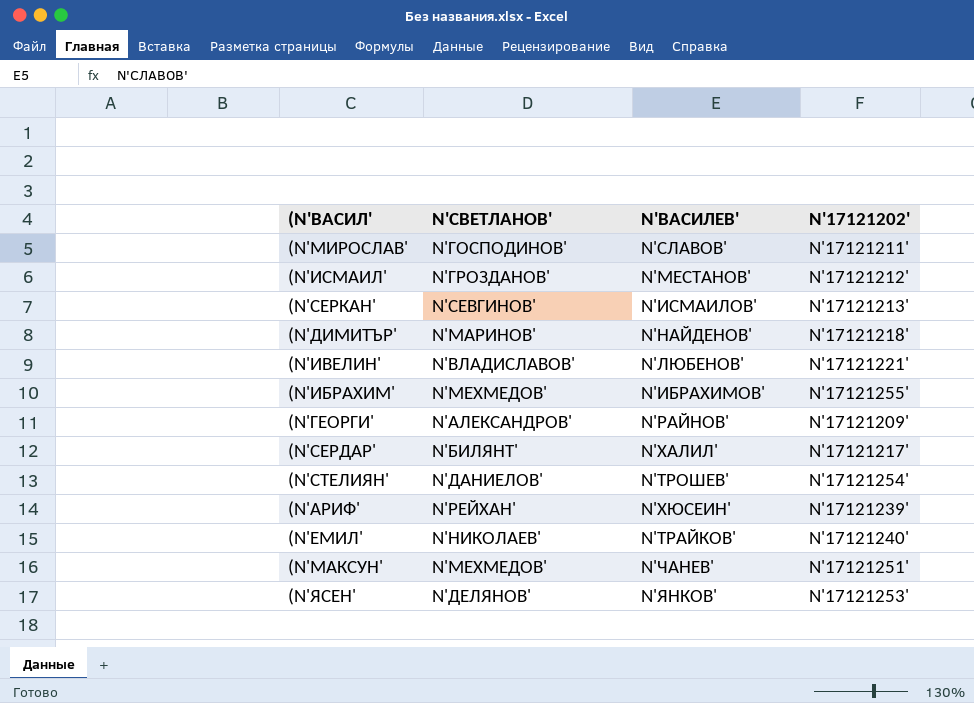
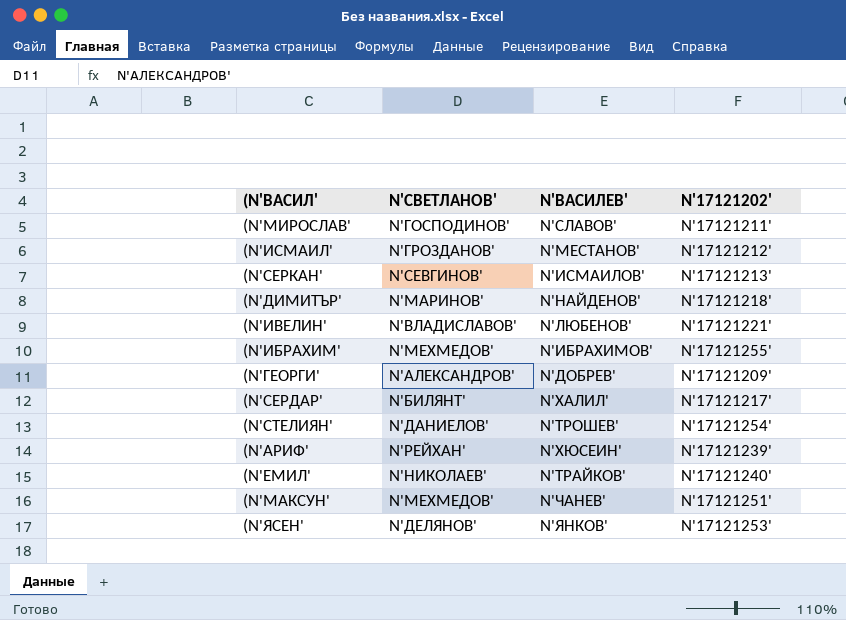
(N'ГЕОРГИ' | N'ВАСИЛЕВ': N'РАЙНОВ' -> N'ДОБРЕВ'

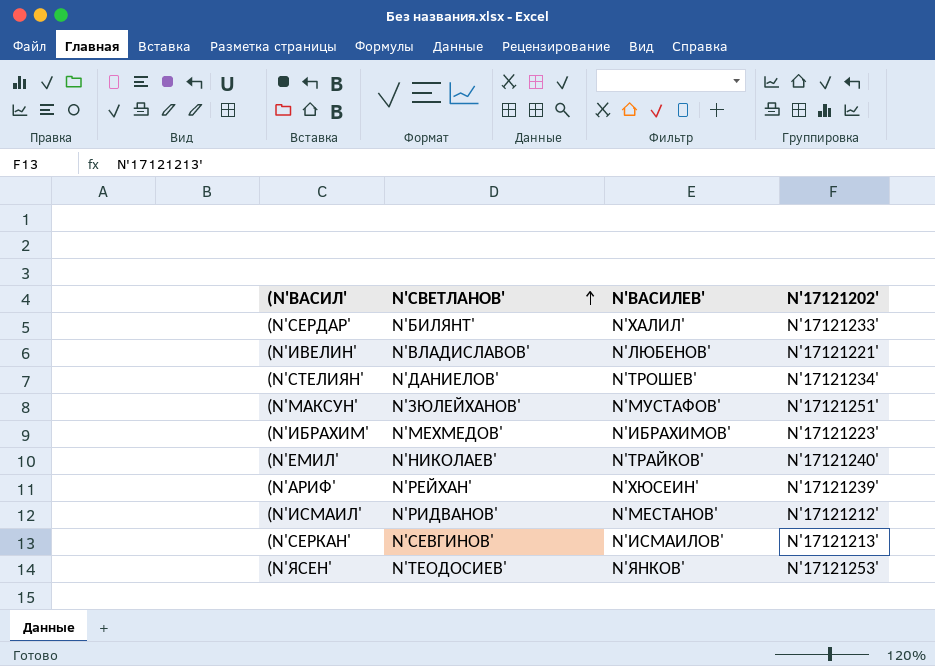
row order: none -> N'СВЕТЛАНОВ' ascending
row (N'МИРОСЛАВ': N'ГОСПОДИНОВ' | N'СЛАВОВ' | N'17121211' -> none
row (N'ДИМИТЪР': N'МАРИНОВ' | N'НАЙДЕНОВ' | N'17121218' -> none
row (N'ГЕОРГИ': N'АЛЕКСАНДРОВ' | N'ДОБРЕВ' | N'17121209' -> none
(N'СЕРДАР' | N'17121202': N'17121217' -> N'17121233'
(N'СТЕЛИЯН' | N'17121202': N'17121254' -> N'17121234'
(N'МАКСУН' | N'СВЕТЛАНОВ': N'МЕХМЕДОВ' -> N'ЗЮЛЕЙХАНОВ'
(N'МАКСУН' | N'ВАСИЛЕВ': N'ЧАНЕВ' -> N'МУСТАФОВ'
(N'ИБРАХИМ' | N'17121202': N'17121255' -> N'17121223'
(N'ИСМАИЛ' | N'СВЕТЛАНОВ': N'ГРОЗДАНОВ' -> N'РИДВАНОВ'
(N'ЯСЕН' | N'СВЕТЛАНОВ': N'ДЕЛЯНОВ' -> N'ТЕОДОСИЕВ'

